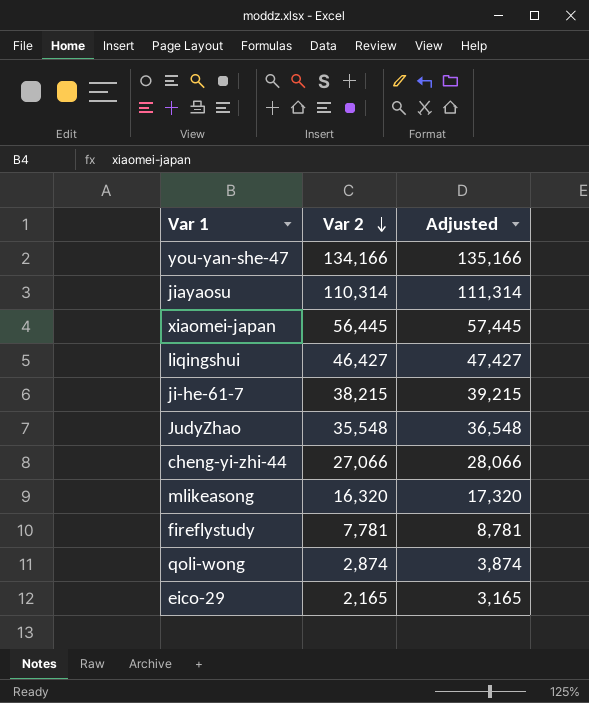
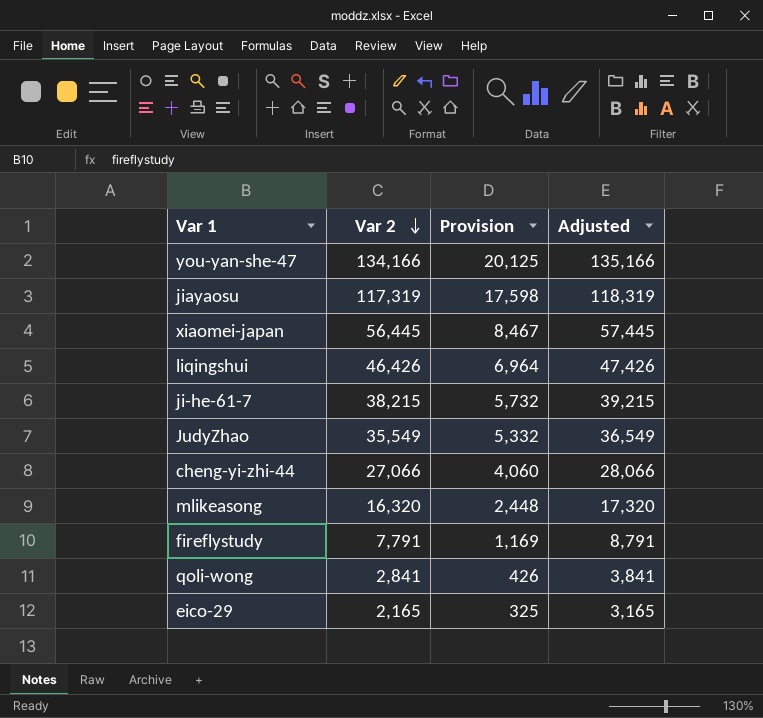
column Provision | formula: none -> [Var 2] * 0.15
jiayaosu | Var 2: 110,314 -> 117,319
jiayaosu | Adjusted: 111,314 -> 118,319
liqingshui | Var 2: 46,427 -> 46,426
liqingshui | Adjusted: 47,427 -> 47,426
JudyZhao | Var 2: 35,548 -> 35,549
JudyZhao | Adjusted: 36,548 -> 36,549
fireflystudy | Var 2: 7,781 -> 7,791
fireflystudy | Adjusted: 8,781 -> 8,791
qoli-wong | Var 2: 2,874 -> 2,841
qoli-wong | Adjusted: 3,874 -> 3,841

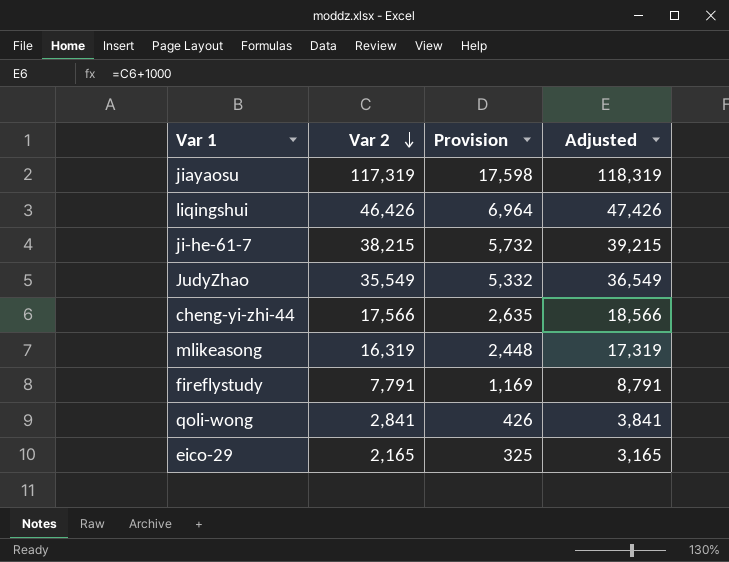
row you-yan-she-47: 134,166 | 20,125 | 135,166 -> none
row xiaomei-japan: 56,445 | 8,467 | 57,445 -> none
cheng-yi-zhi-44 | Var 2: 27,066 -> 17,566
cheng-yi-zhi-44 | Provision: 4,060 -> 2,635
cheng-yi-zhi-44 | Adjusted: 28,066 -> 18,566
mlikeasong | Var 2: 16,320 -> 16,319
mlikeasong | Adjusted: 17,320 -> 17,319

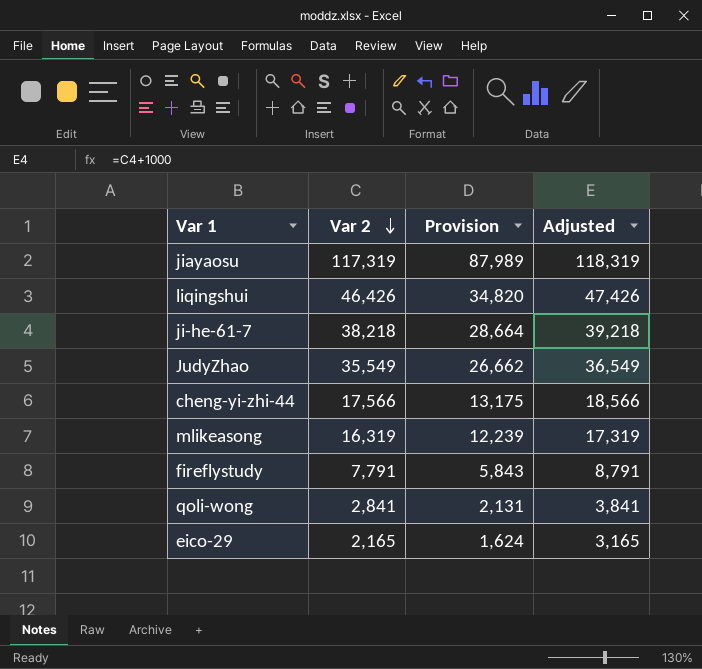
column Provision | formula: [Var 2] * 0.15 -> [Var 2] * 0.75
ji-he-61-7 | Var 2: 38,215 -> 38,218
ji-he-61-7 | Adjusted: 39,215 -> 39,218

